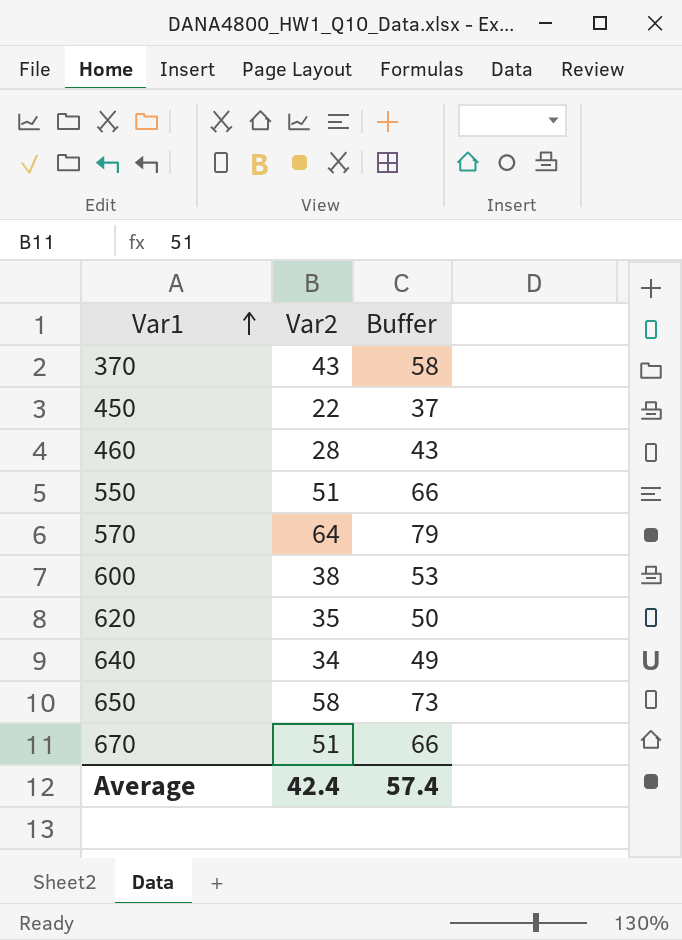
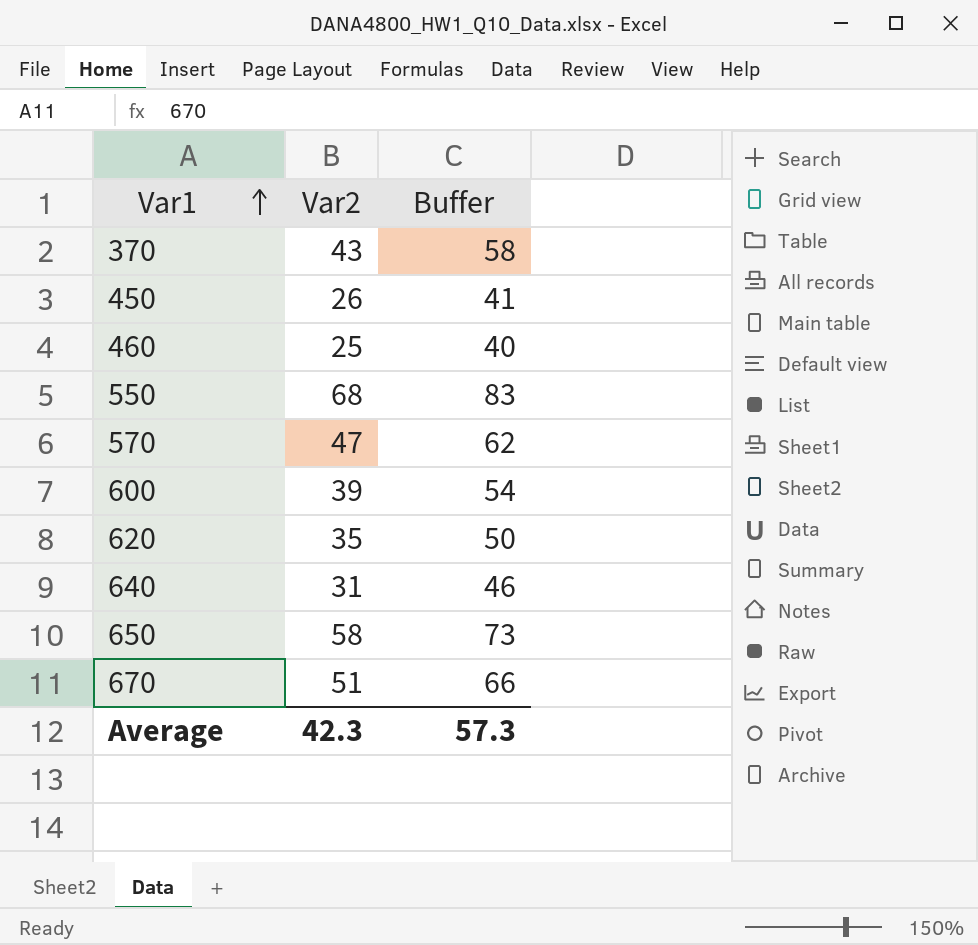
450 | Var2: 22 -> 26
450 | Buffer: 37 -> 41
460 | Var2: 28 -> 25
460 | Buffer: 43 -> 40
550 | Var2: 51 -> 68
550 | Buffer: 66 -> 83
570 | Var2: 64 -> 47
570 | Buffer: 79 -> 62
600 | Var2: 38 -> 39
600 | Buffer: 53 -> 54
640 | Var2: 34 -> 31
640 | Buffer: 49 -> 46
Average | Var2: 42.4 -> 42.3
Average | Buffer: 57.4 -> 57.3

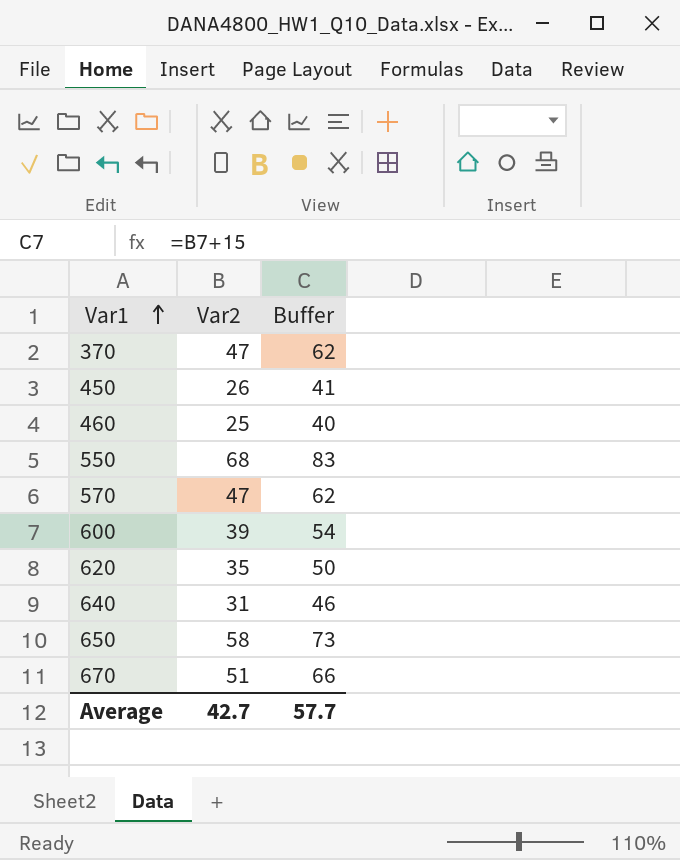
370 | Var2: 43 -> 47
370 | Buffer: 58 -> 62
Average | Var2: 42.3 -> 42.7
Average | Buffer: 57.3 -> 57.7

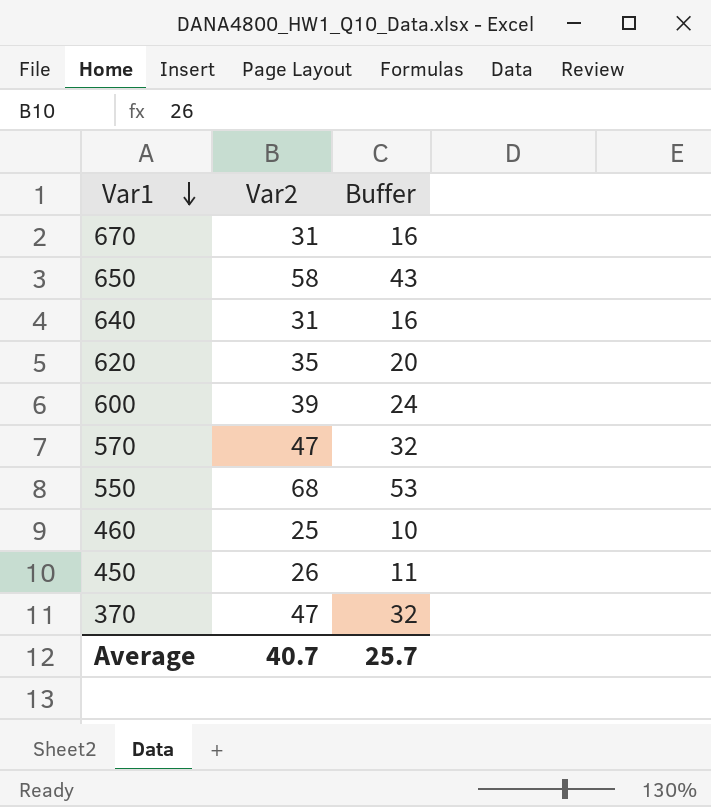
row order: Var1 ascending -> Var1 descending
column Buffer | formula: [Var2] + 15 -> [Var2] - 15
670 | Var2: 51 -> 31
Average | Var2: 42.7 -> 40.7
Average | Buffer: 57.7 -> 25.7

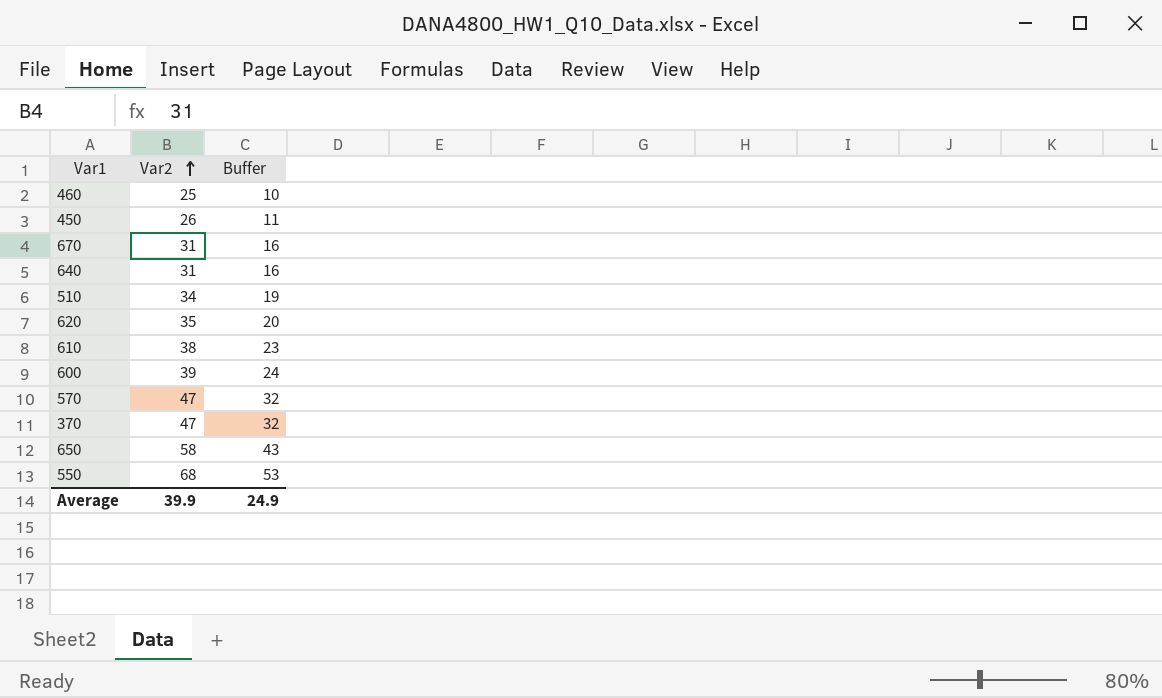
row order: Var1 descending -> Var2 ascending
row 510: none -> 34 | 19
row 610: none -> 38 | 23
Average | Var2: 40.7 -> 39.9
Average | Buffer: 25.7 -> 24.9

